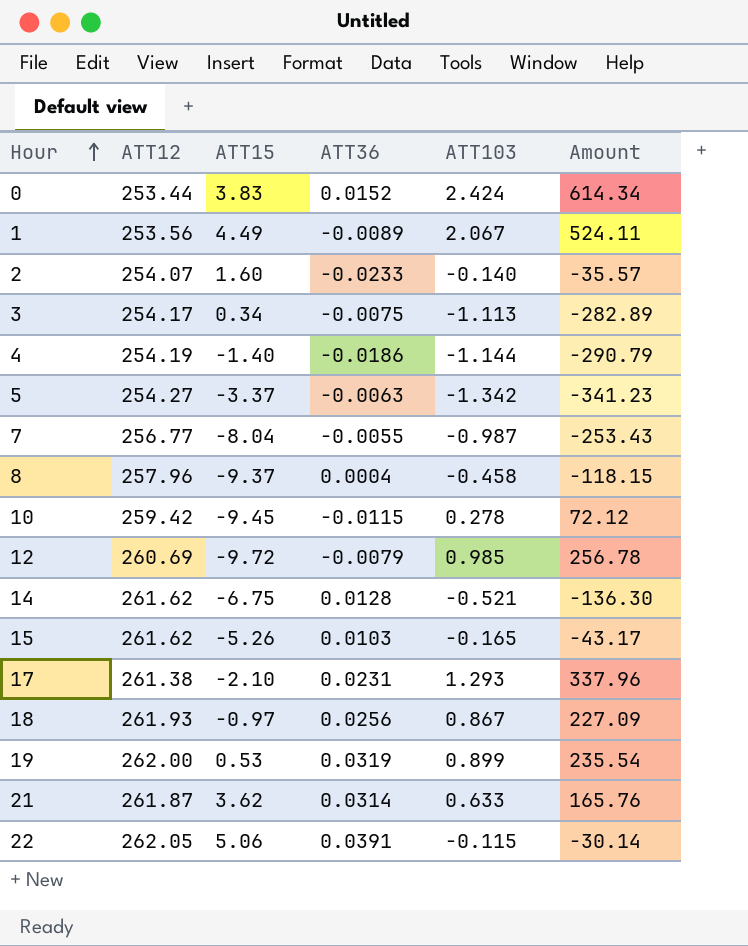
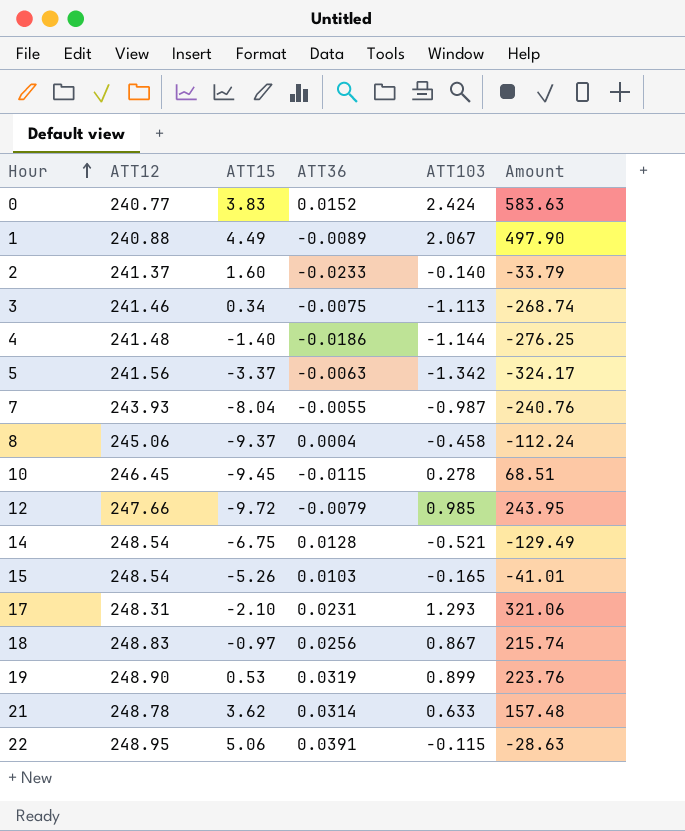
0 | ATT12: 253.44 -> 240.77
0 | Amount: 614.34 -> 583.63
1 | ATT12: 253.56 -> 240.88
1 | Amount: 524.11 -> 497.90
2 | ATT12: 254.07 -> 241.37
2 | Amount: -35.57 -> -33.79
3 | ATT12: 254.17 -> 241.46
3 | Amount: -282.89 -> -268.74
4 | ATT12: 254.19 -> 241.48
4 | Amount: -290.79 -> -276.25
5 | ATT12: 254.27 -> 241.56
5 | Amount: -341.23 -> -324.17
7 | ATT12: 256.77 -> 243.93
7 | Amount: -253.43 -> -240.76
8 | ATT12: 257.96 -> 245.06
8 | Amount: -118.15 -> -112.24
10 | ATT12: 259.42 -> 246.45
10 | Amount: 72.12 -> 68.51
12 | ATT12: 260.69 -> 247.66
12 | Amount: 256.78 -> 243.95
14 | ATT12: 261.62 -> 248.54
14 | Amount: -136.30 -> -129.49
15 | ATT12: 261.62 -> 248.54
15 | Amount: -43.17 -> -41.01
17 | ATT12: 261.38 -> 248.31
17 | Amount: 337.96 -> 321.06
18 | ATT12: 261.93 -> 248.83
18 | Amount: 227.09 -> 215.74
19 | ATT12: 262.00 -> 248.90
19 | Amount: 235.54 -> 223.76
21 | ATT12: 261.87 -> 248.78
21 | Amount: 165.76 -> 157.48
22 | ATT12: 262.05 -> 248.95
22 | Amount: -30.14 -> -28.63

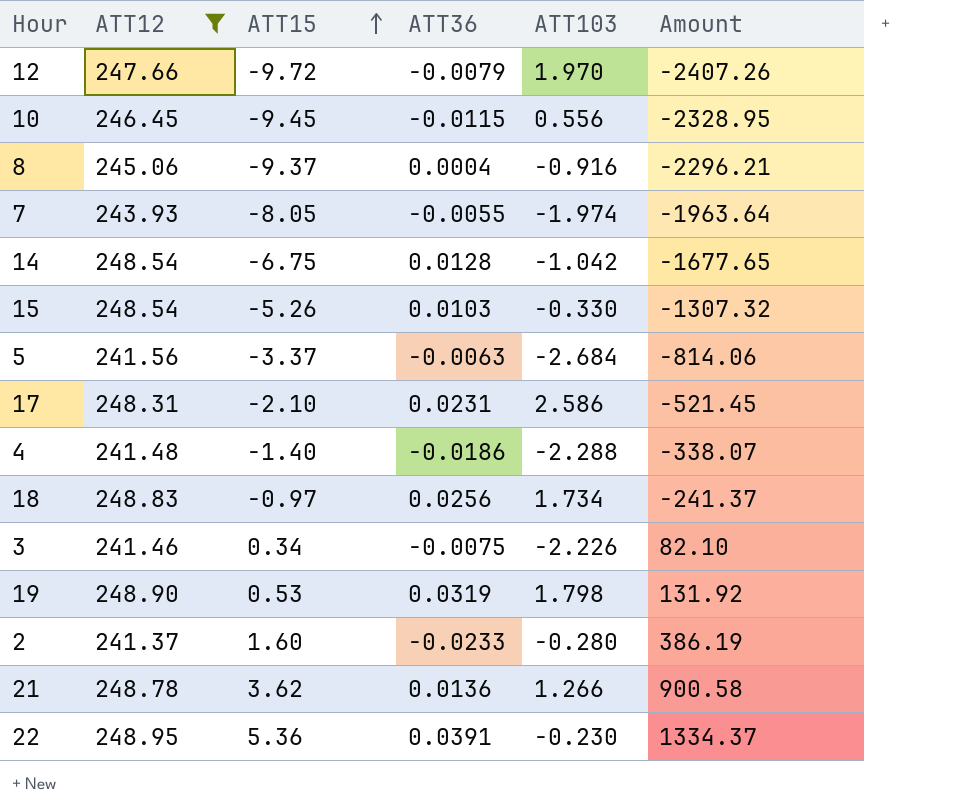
filter: none -> ATT12 >= 241.37
row order: Hour ascending -> ATT15 ascending
column Amount | formula: [ATT12] * [ATT103] -> [ATT12] * [ATT15]
12 | ATT103: 0.985 -> 1.970
10 | ATT103: 0.278 -> 0.556
8 | ATT103: -0.458 -> -0.916
7 | ATT15: -8.04 -> -8.05
7 | ATT103: -0.987 -> -1.974
14 | ATT103: -0.521 -> -1.042
15 | ATT103: -0.165 -> -0.330
5 | ATT103: -1.342 -> -2.684
17 | ATT103: 1.293 -> 2.586
4 | ATT103: -1.144 -> -2.288
18 | ATT103: 0.867 -> 1.734
3 | ATT103: -1.113 -> -2.226
19 | ATT103: 0.899 -> 1.798
2 | ATT103: -0.140 -> -0.280
21 | ATT36: 0.0314 -> 0.0136
21 | ATT103: 0.633 -> 1.266
22 | ATT15: 5.06 -> 5.36
22 | ATT103: -0.115 -> -0.230

